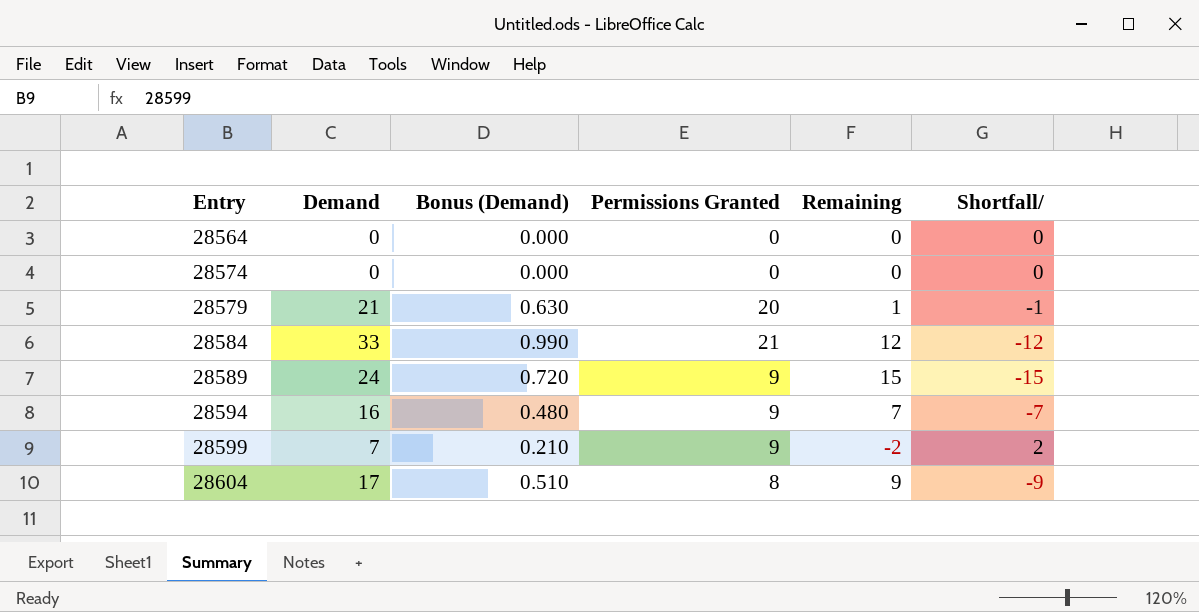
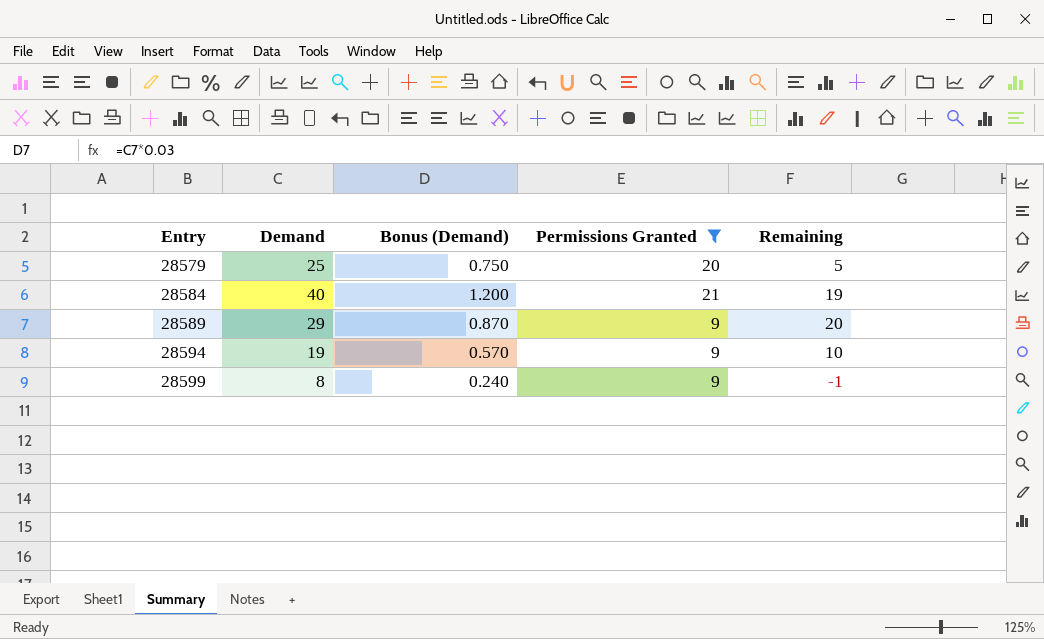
filter: none -> Permissions Granted >= 9
column Shortfall/ | formula: [Permissions Granted] - [Demand] -> none
28579 | Demand: 21 -> 25
28579 | Bonus (Demand): 0.630 -> 0.750
28579 | Remaining: 1 -> 5
28584 | Demand: 33 -> 40
28584 | Bonus (Demand): 0.990 -> 1.200
28584 | Remaining: 12 -> 19
28589 | Demand: 24 -> 29
28589 | Bonus (Demand): 0.720 -> 0.870
28589 | Remaining: 15 -> 20
28594 | Demand: 16 -> 19
28594 | Bonus (Demand): 0.480 -> 0.570
28594 | Remaining: 7 -> 10
28599 | Demand: 7 -> 8
28599 | Bonus (Demand): 0.210 -> 0.240
28599 | Remaining: -2 -> -1

